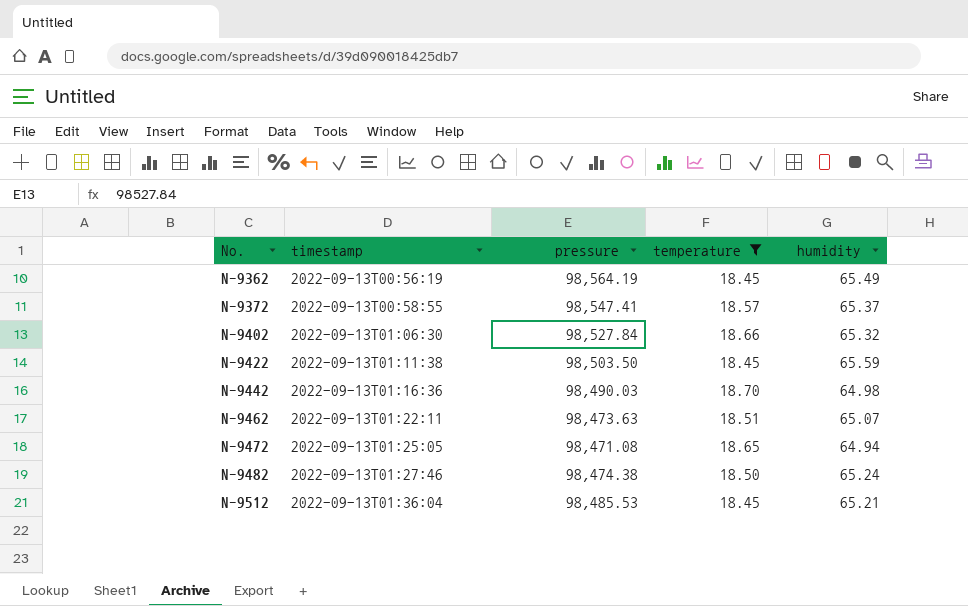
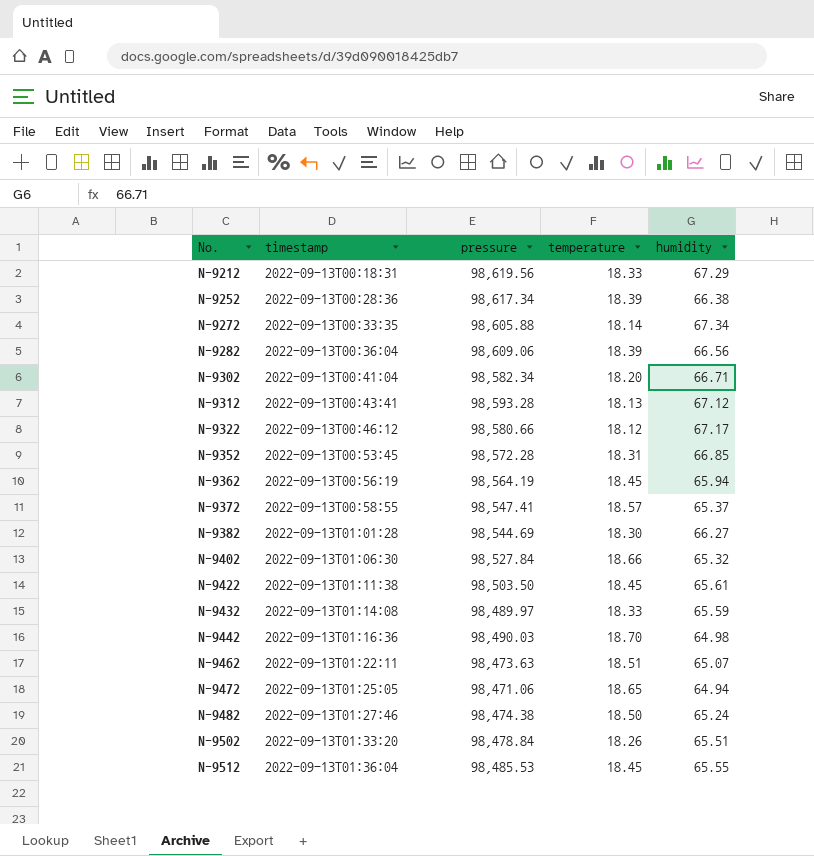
filter: temperature >= 18.45 -> none
N-9362 | humidity: 65.49 -> 65.94
N-9422 | humidity: 65.59 -> 65.61
N-9472 | pressure: 98,471.08 -> 98,471.06
N-9512 | humidity: 65.21 -> 65.55

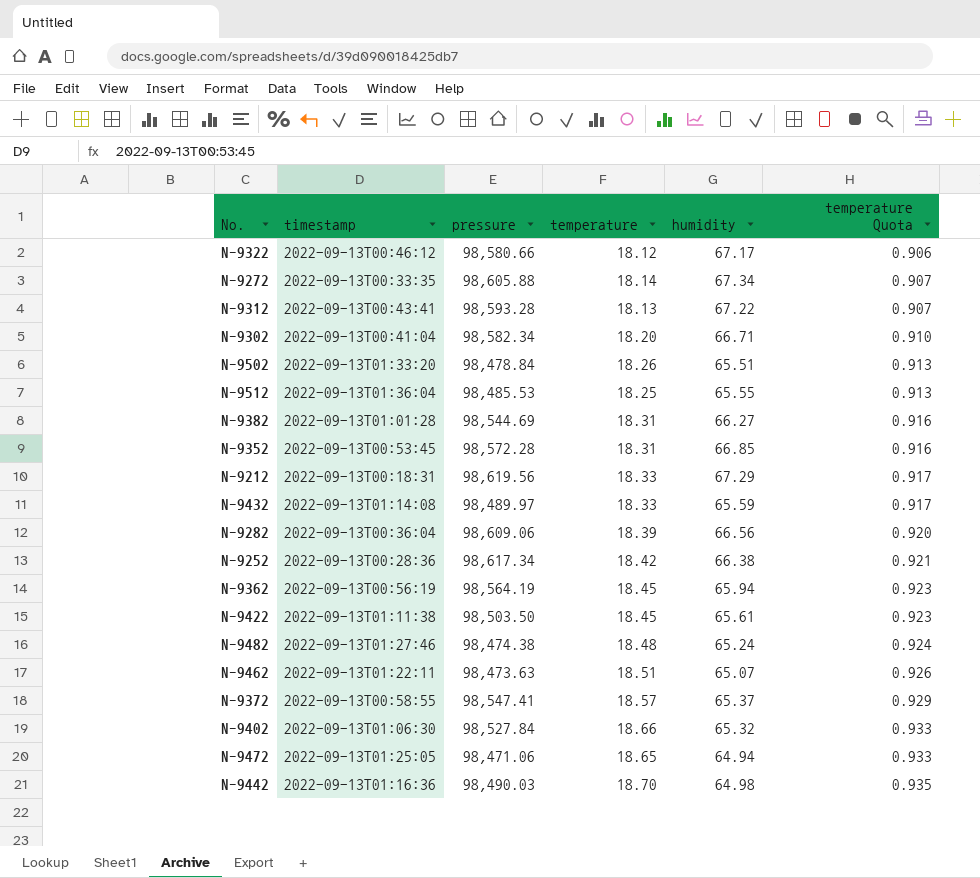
row order: No. ascending -> temperature Quota ascending
column temperature Quota | formula: none -> [temperature] * 0.05
N-9312 | humidity: 67.12 -> 67.22
N-9512 | temperature: 18.45 -> 18.25
N-9382 | temperature: 18.30 -> 18.31
N-9252 | temperature: 18.39 -> 18.42
N-9482 | temperature: 18.50 -> 18.48

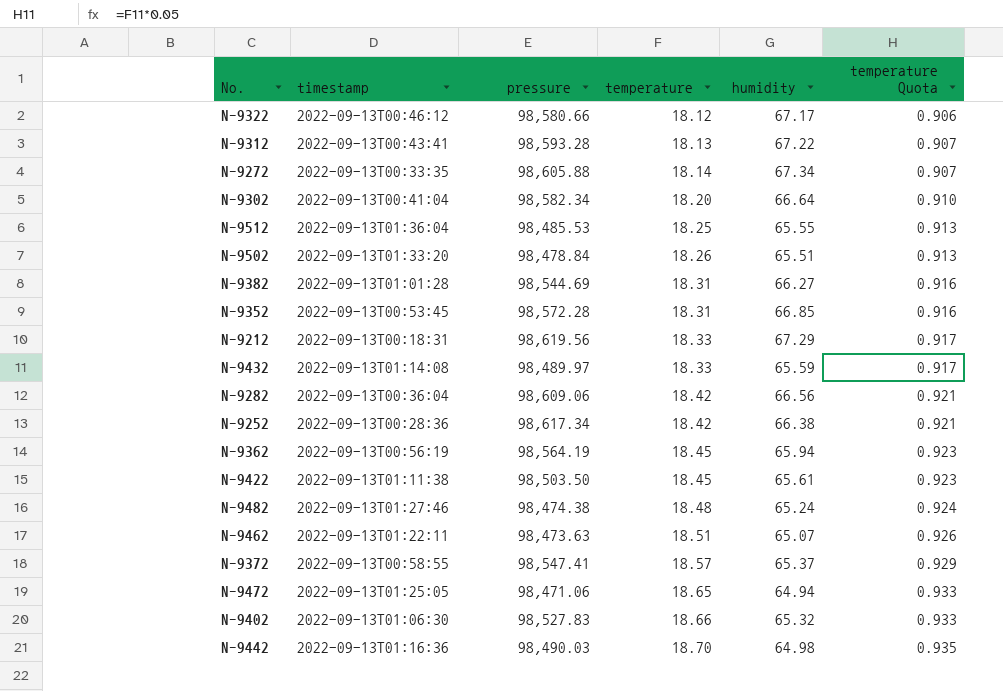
row order: temperature Quota ascending -> temperature ascending
N-9302 | humidity: 66.71 -> 66.64
N-9282 | temperature: 18.39 -> 18.42
N-9282 | temperature Quota: 0.920 -> 0.921
N-9402 | pressure: 98,527.84 -> 98,527.83

